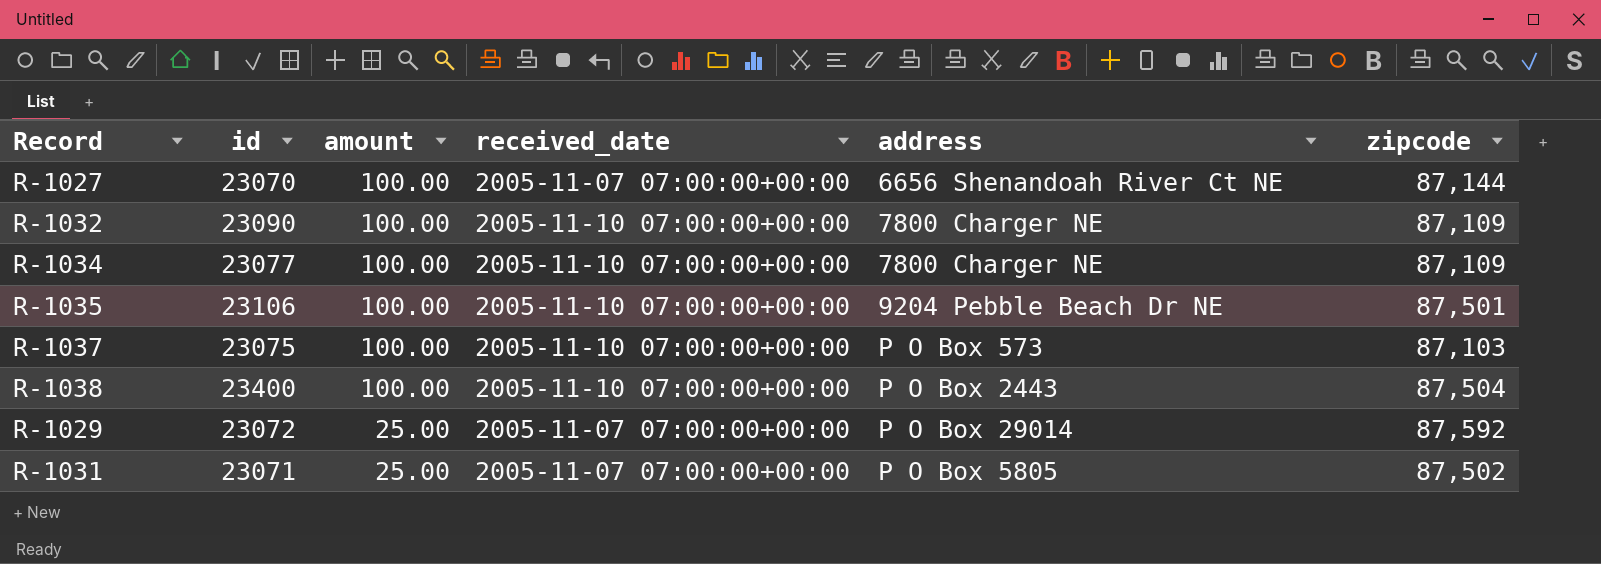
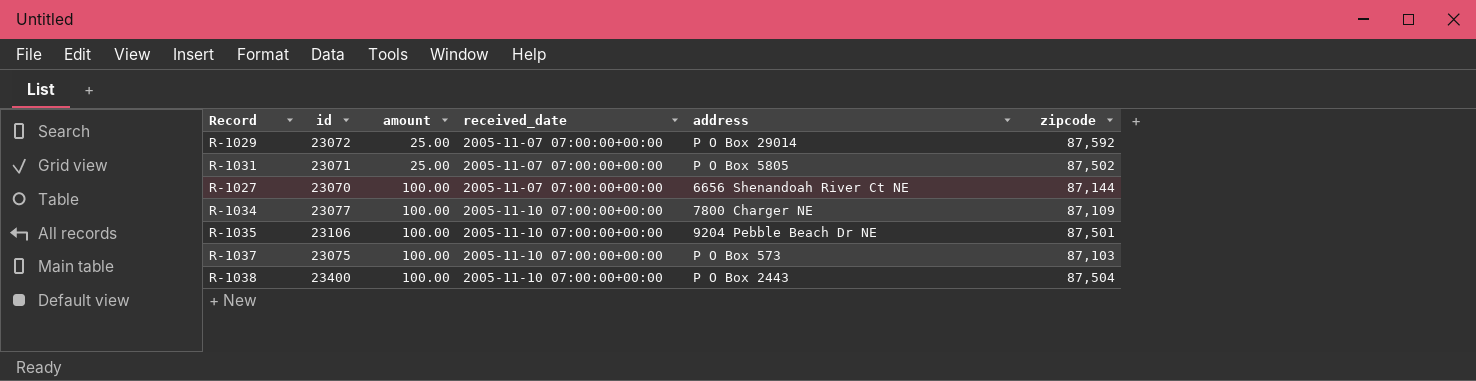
row order: amount descending -> amount ascending
row R-1032: 23090 | 100.00 | 2005-11-10 07:00:00+00:00 | 7800 Charger NE | 87,109 -> none

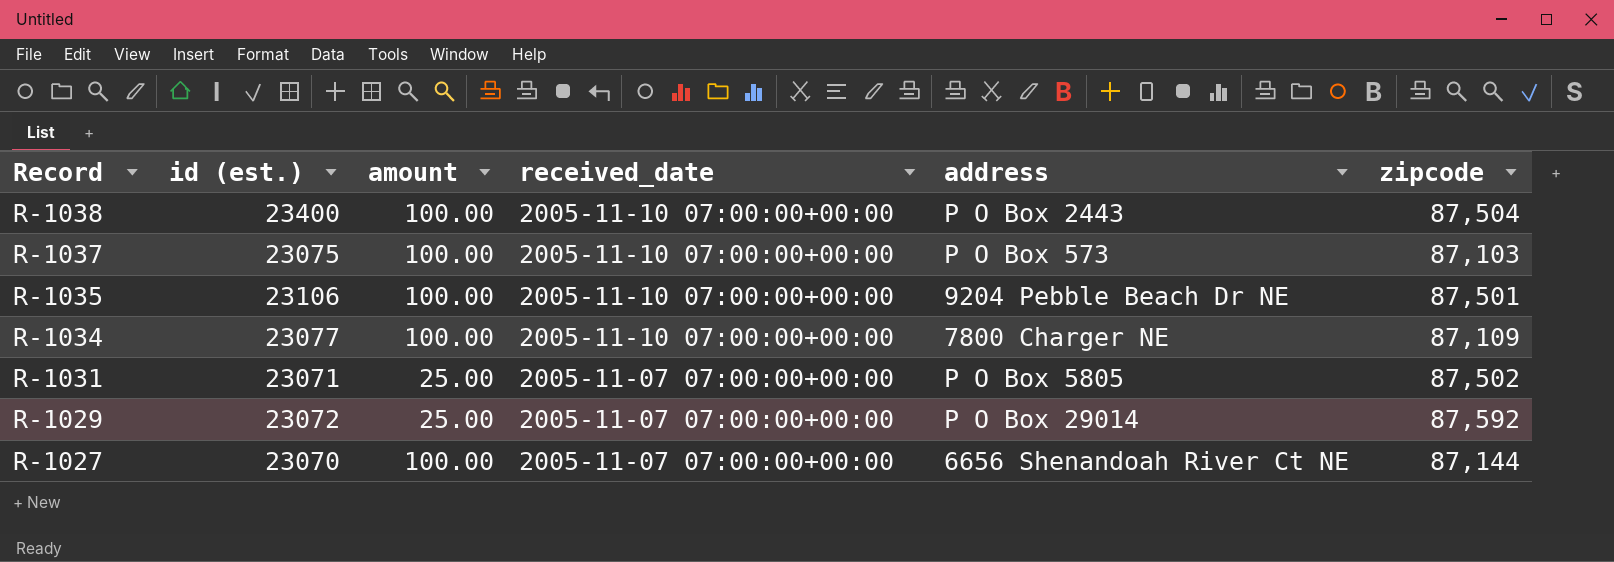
row order: amount ascending -> Record descending
column name: id -> id (est.)

